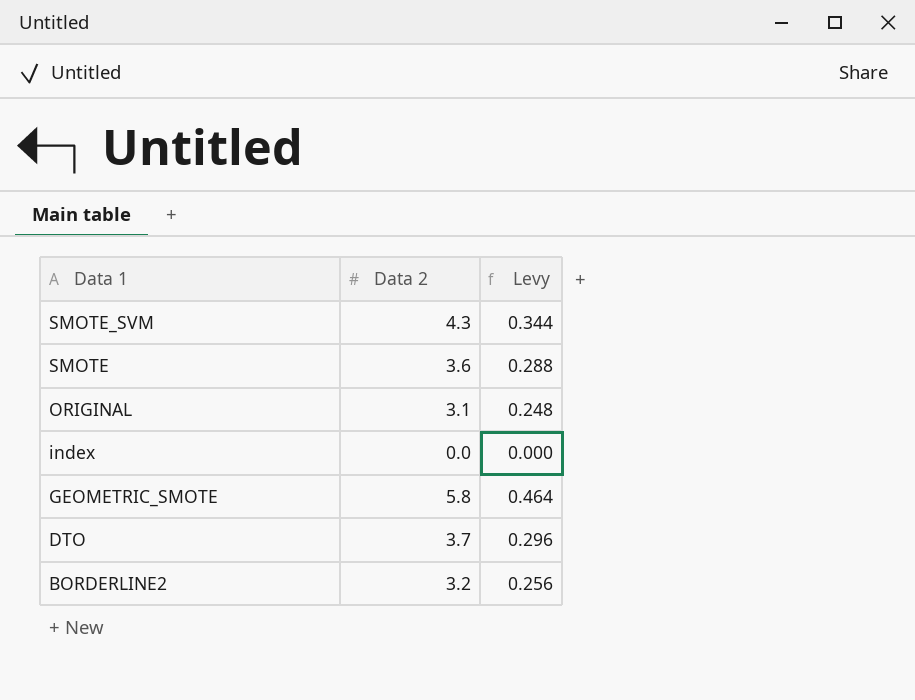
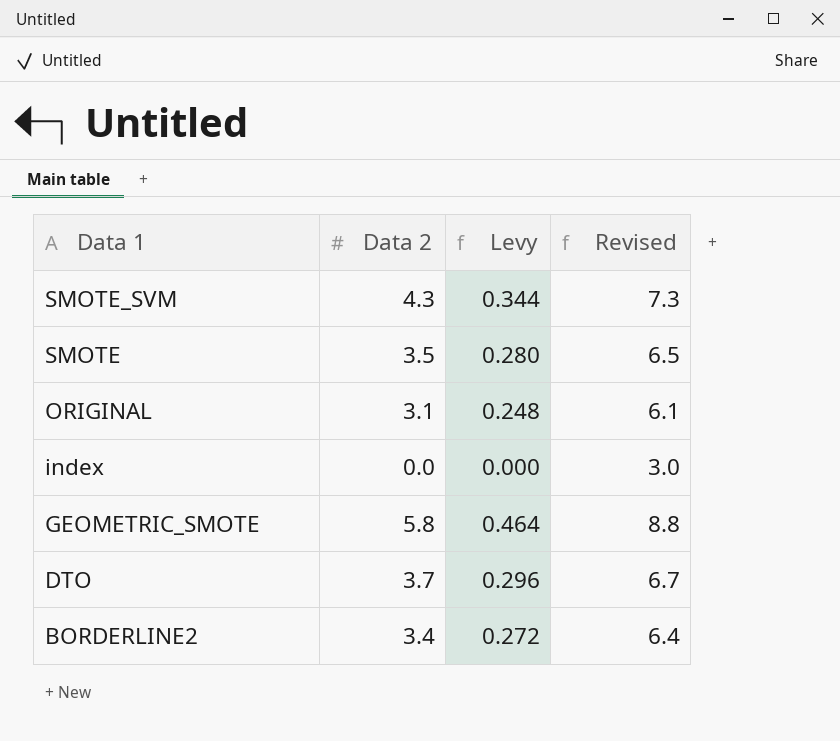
column Revised | formula: none -> [Data 2] + 3
SMOTE | Data 2: 3.6 -> 3.5
SMOTE | Levy: 0.288 -> 0.280
BORDERLINE2 | Data 2: 3.2 -> 3.4
BORDERLINE2 | Levy: 0.256 -> 0.272

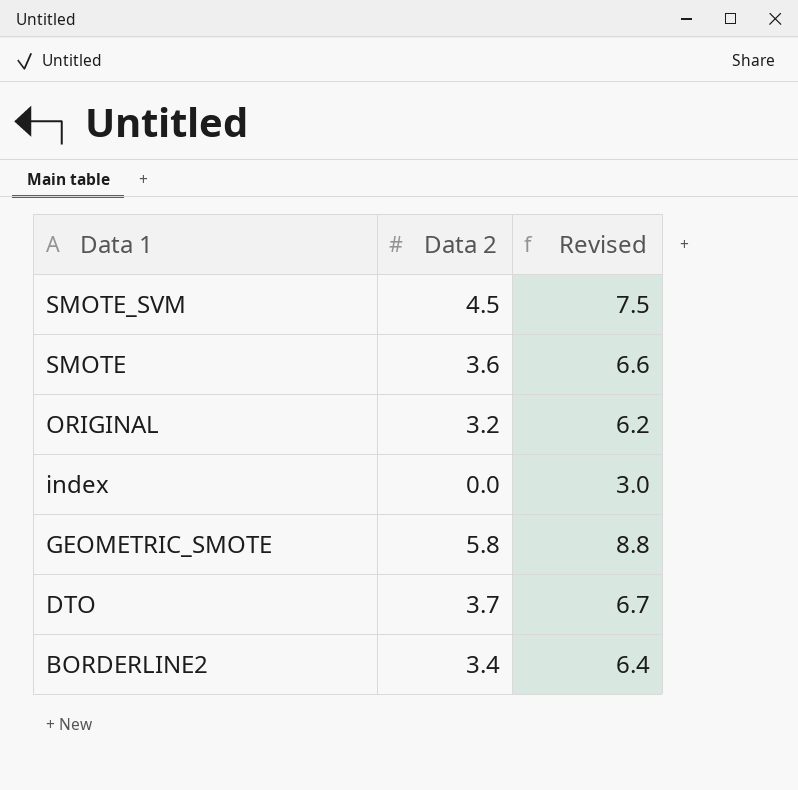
column Levy | formula: [Data 2] * 0.08 -> none
SMOTE_SVM | Data 2: 4.3 -> 4.5
SMOTE_SVM | Revised: 7.3 -> 7.5
SMOTE | Data 2: 3.5 -> 3.6
SMOTE | Revised: 6.5 -> 6.6
ORIGINAL | Data 2: 3.1 -> 3.2
ORIGINAL | Revised: 6.1 -> 6.2

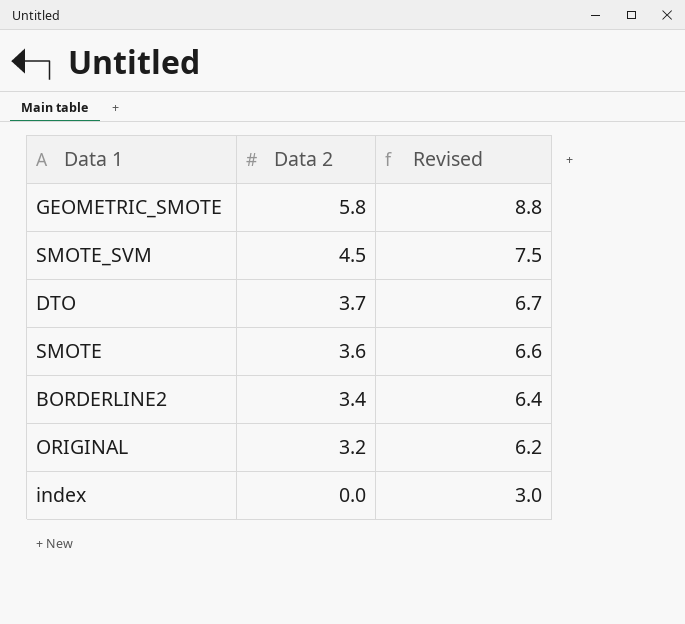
row order: Data 1 descending -> Data 2 descending

